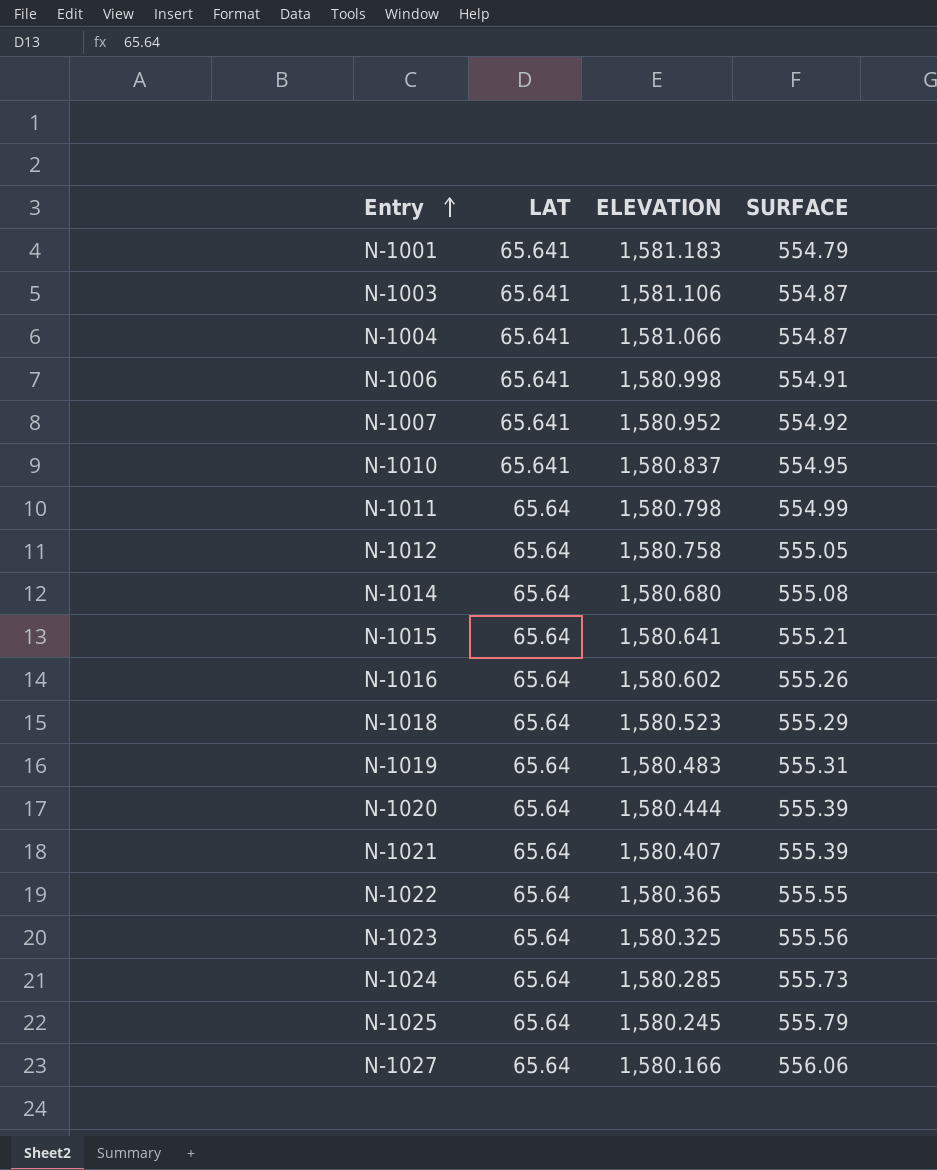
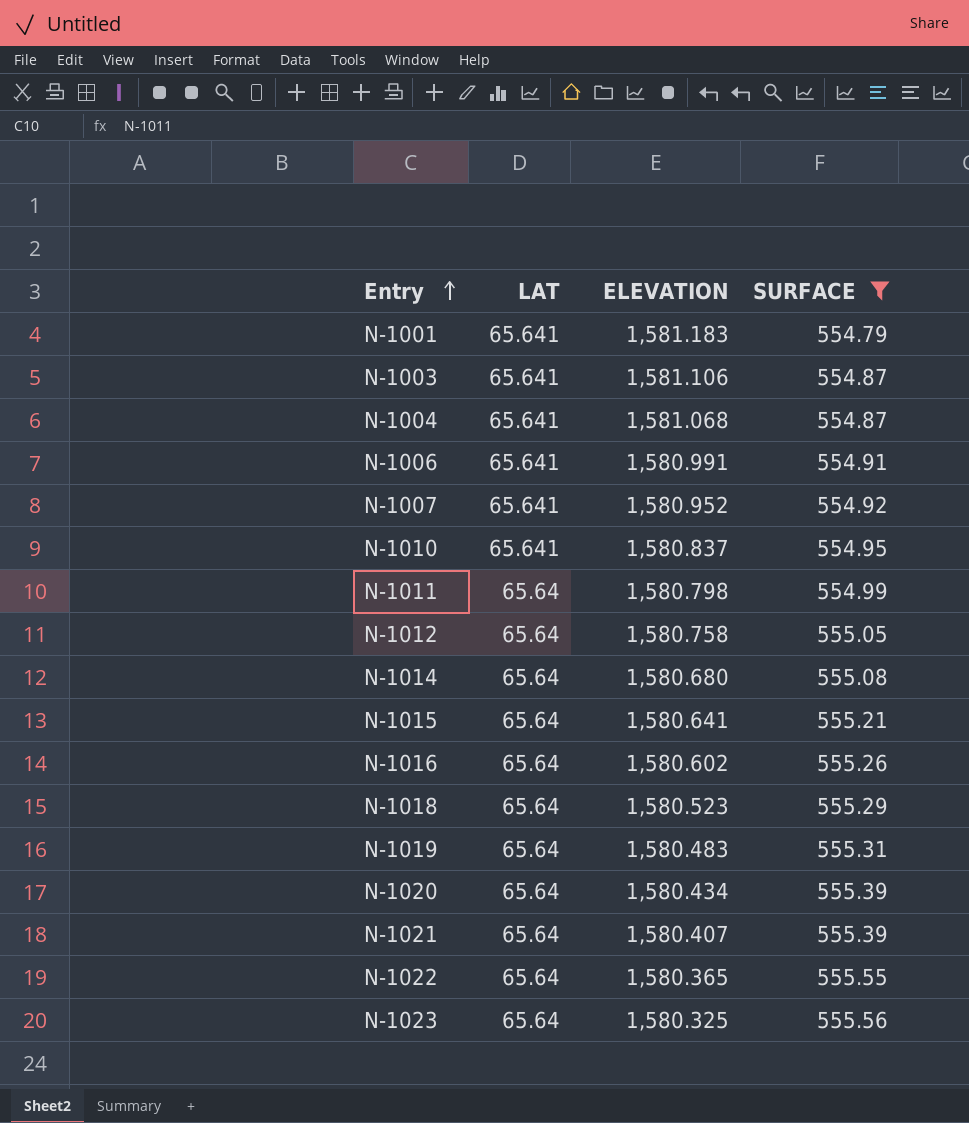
filter: none -> SURFACE <= 555.56
N-1004 | ELEVATION: 1,581.066 -> 1,581.068
N-1006 | ELEVATION: 1,580.998 -> 1,580.991
N-1020 | ELEVATION: 1,580.444 -> 1,580.434

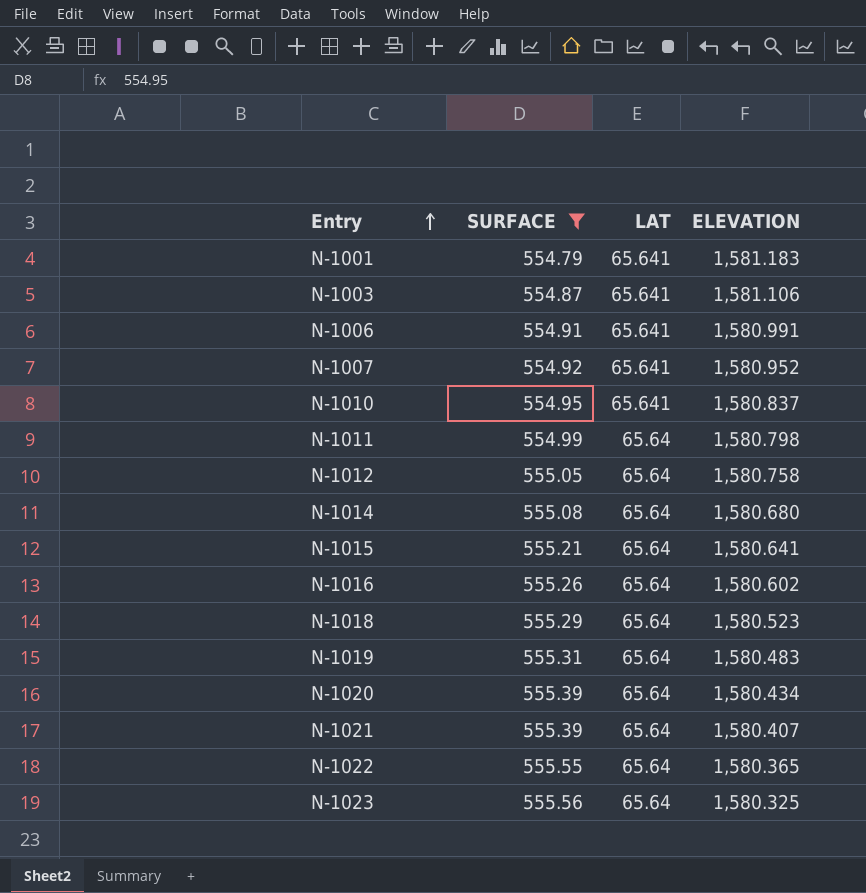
column SURFACE | position: 4 -> 2
row N-1004: 65.641 | 1,581.068 | 554.87 -> none

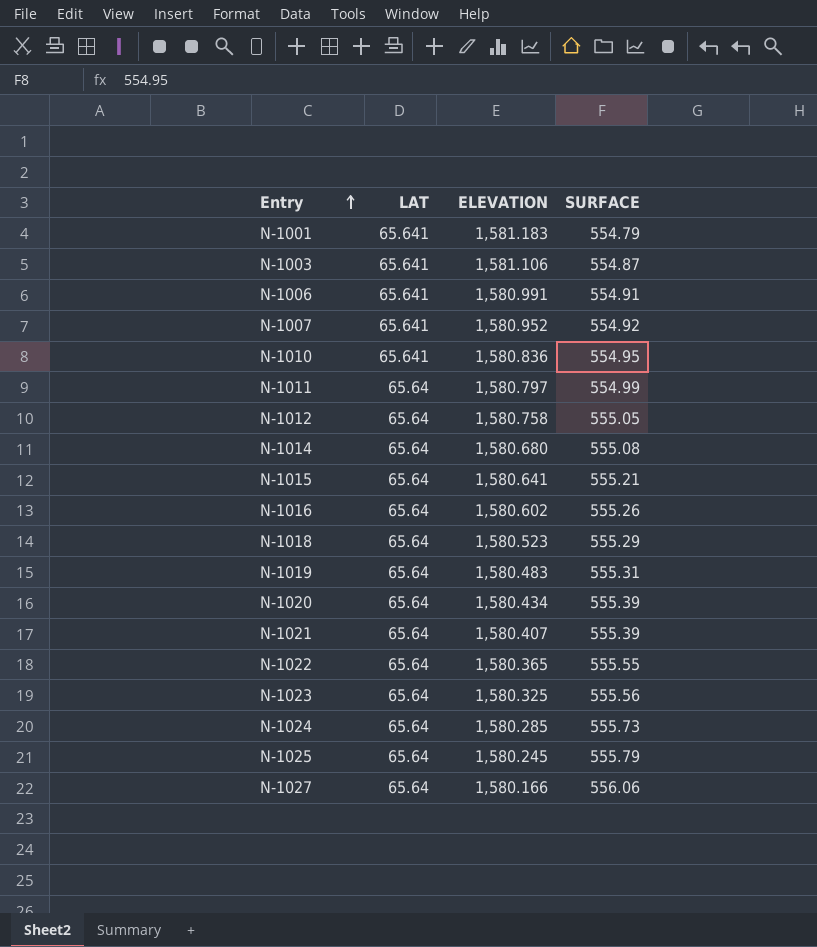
filter: SURFACE <= 555.56 -> none
column SURFACE | position: 2 -> 4
N-1010 | ELEVATION: 1,580.837 -> 1,580.836
N-1011 | ELEVATION: 1,580.798 -> 1,580.797

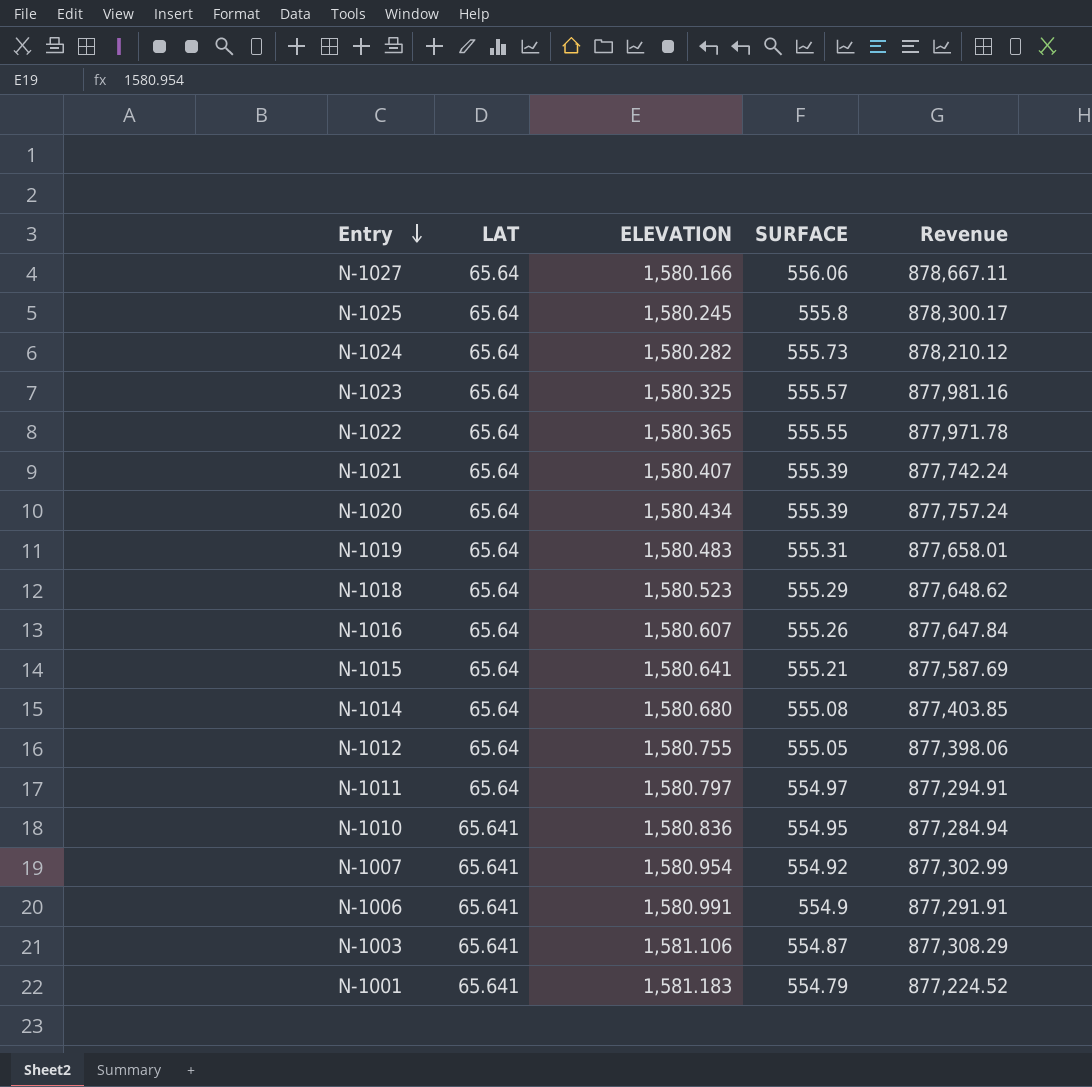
row order: Entry ascending -> Entry descending
column Revenue | formula: none -> [ELEVATION] * [SURFACE]
N-1025 | SURFACE: 555.79 -> 555.8
N-1024 | ELEVATION: 1,580.285 -> 1,580.282
N-1023 | SURFACE: 555.56 -> 555.57
N-1016 | ELEVATION: 1,580.602 -> 1,580.607
N-1012 | ELEVATION: 1,580.758 -> 1,580.755
N-1011 | SURFACE: 554.99 -> 554.97
N-1007 | ELEVATION: 1,580.952 -> 1,580.954
N-1006 | SURFACE: 554.91 -> 554.9

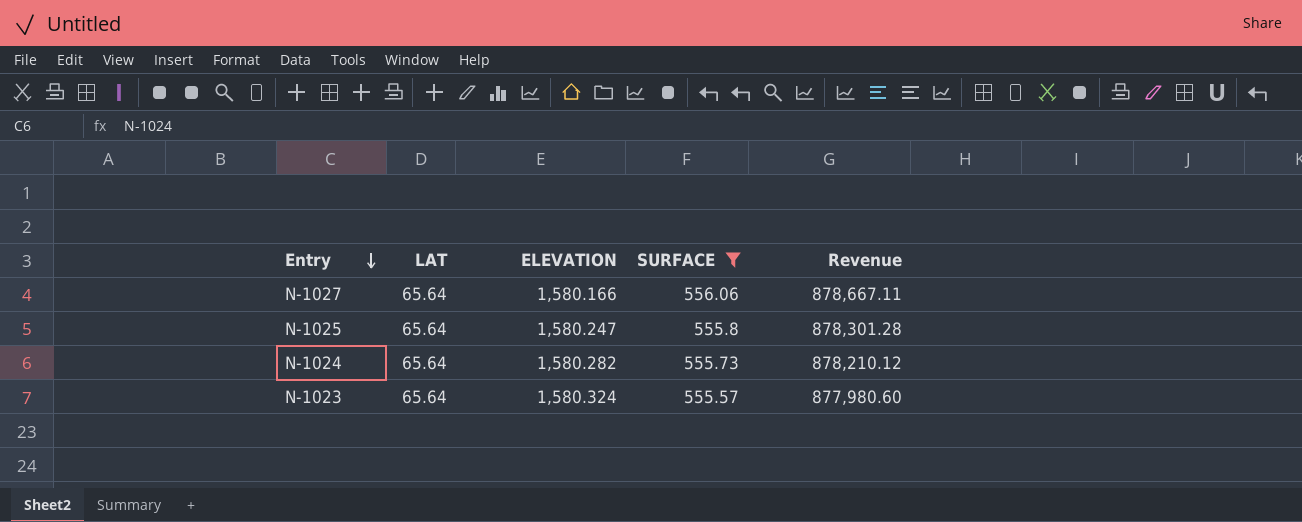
filter: none -> SURFACE >= 555.57
N-1025 | ELEVATION: 1,580.245 -> 1,580.247
N-1025 | Revenue: 878,300.17 -> 878,301.28
N-1023 | ELEVATION: 1,580.325 -> 1,580.324
N-1023 | Revenue: 877,981.16 -> 877,980.60

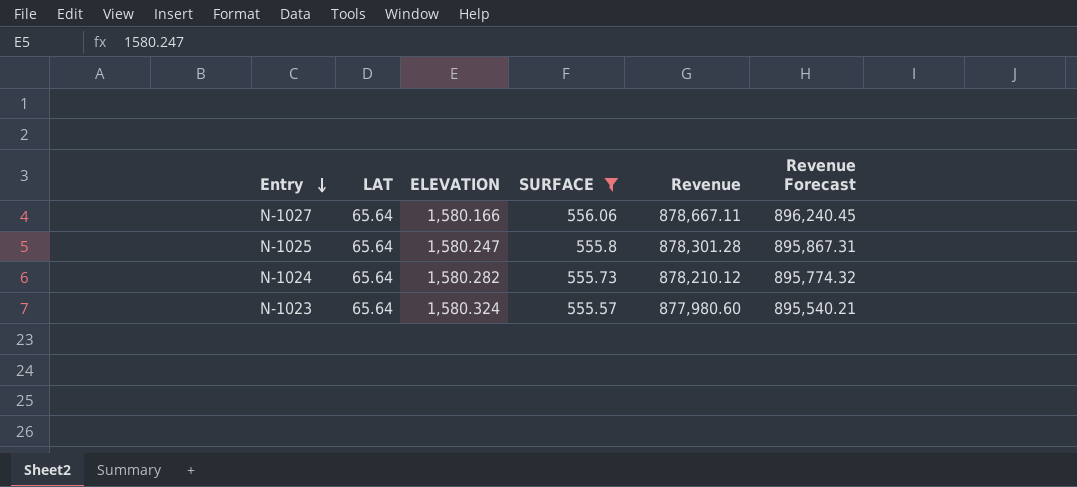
column Revenue Forecast | formula: none -> [Revenue] * 1.02

